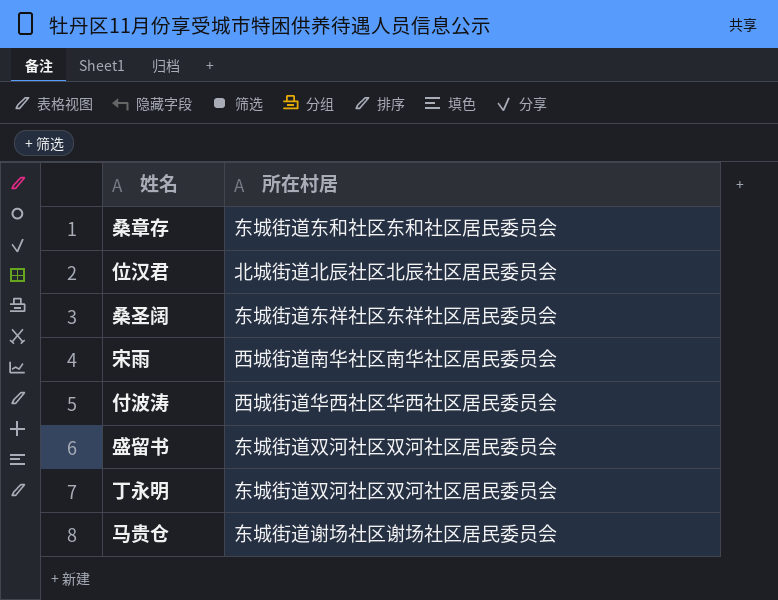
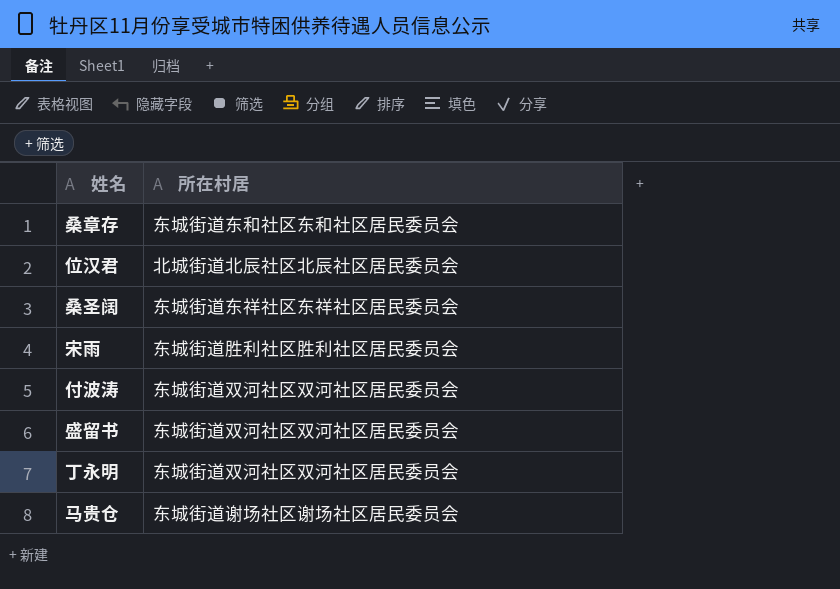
宋雨 | 所在村居: 西城街道南华社区南华社区居民委员会 -> 东城街道胜利社区胜利社区居民委员会
付波涛 | 所在村居: 西城街道华西社区华西社区居民委员会 -> 东城街道双河社区双河社区居民委员会

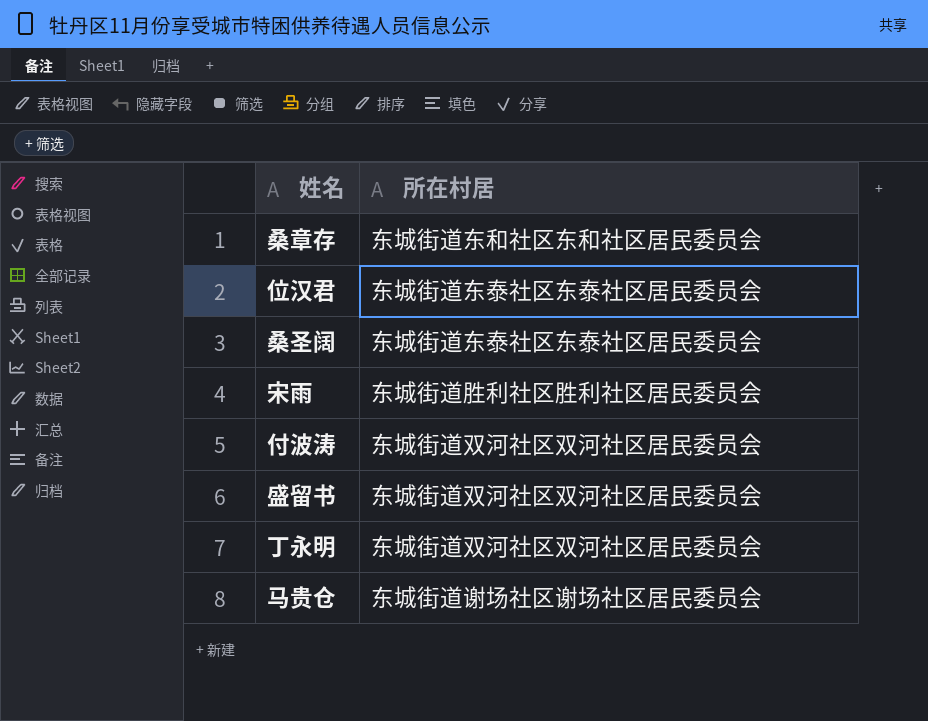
位汉君 | 所在村居: 北城街道北辰社区北辰社区居民委员会 -> 东城街道东泰社区东泰社区居民委员会
桑圣阔 | 所在村居: 东城街道东祥社区东祥社区居民委员会 -> 东城街道东泰社区东泰社区居民委员会

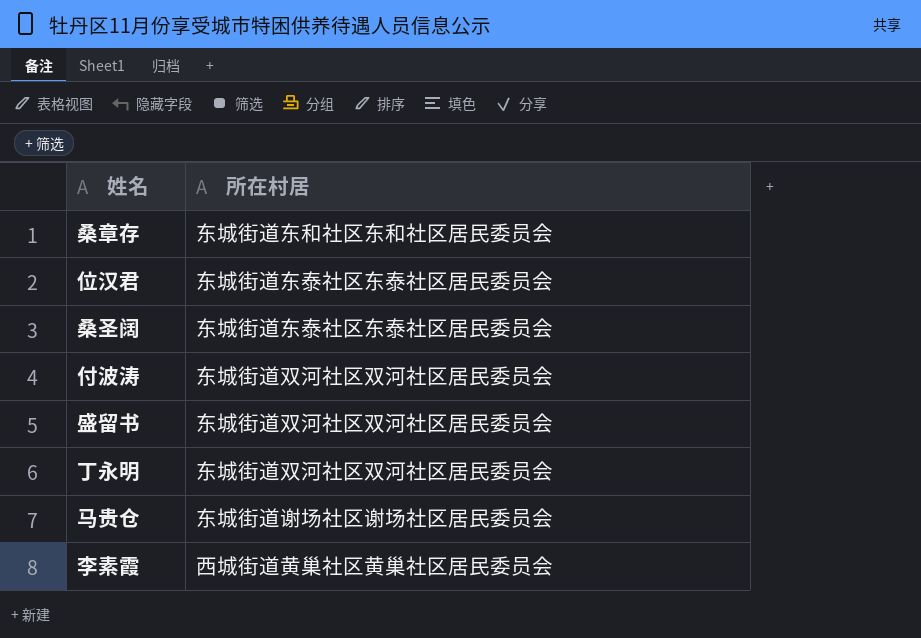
row 宋雨: 东城街道胜利社区胜利社区居民委员会 -> none
row 李素霞: none -> 西城街道黄巢社区黄巢社区居民委员会

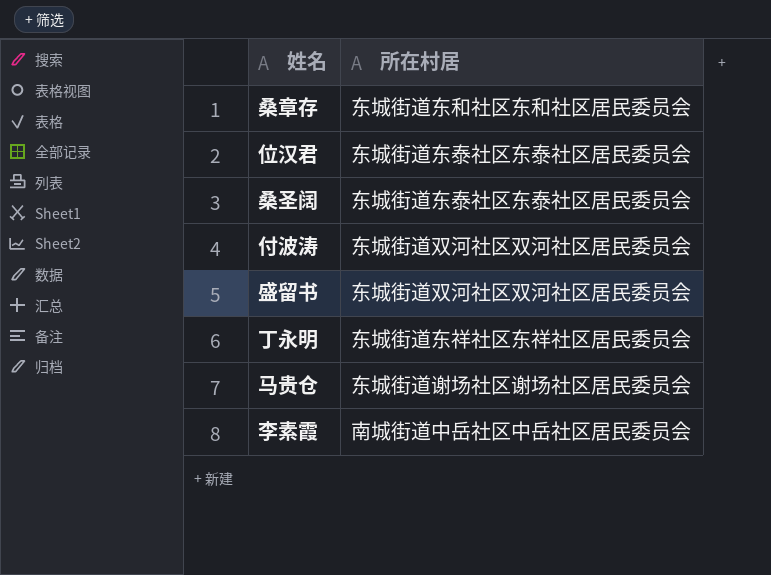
丁永明 | 所在村居: 东城街道双河社区双河社区居民委员会 -> 东城街道东祥社区东祥社区居民委员会
李素霞 | 所在村居: 西城街道黄巢社区黄巢社区居民委员会 -> 南城街道中岳社区中岳社区居民委员会

